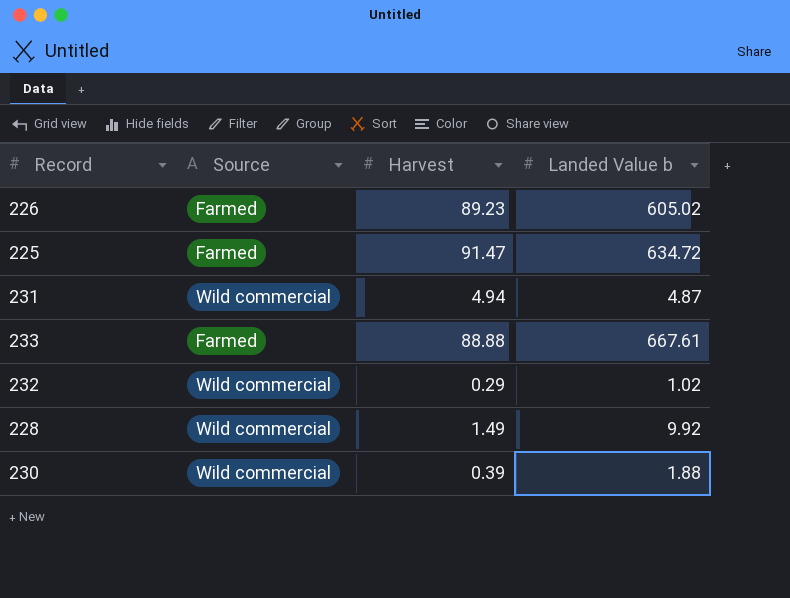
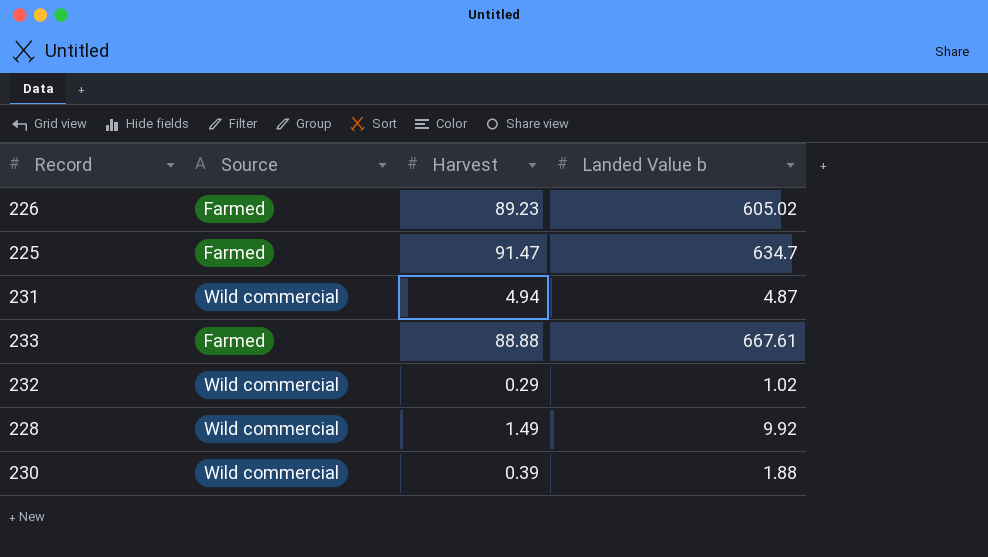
225 | Landed Value b: 634.72 -> 634.7

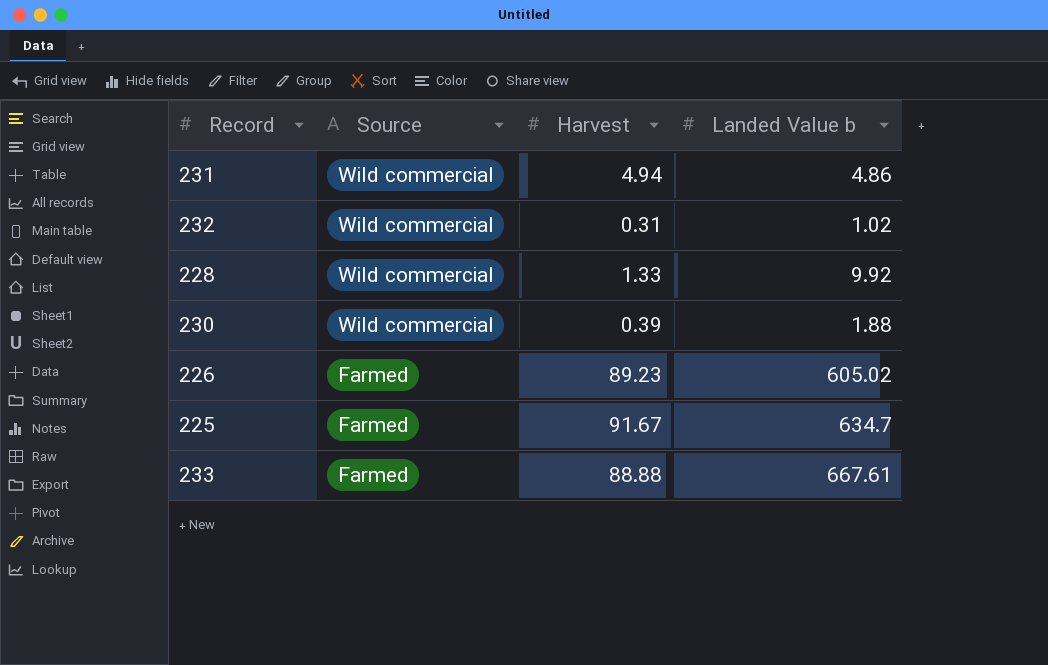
row order: none -> Source descending
231 | Landed Value b: 4.87 -> 4.86
232 | Harvest: 0.29 -> 0.31
228 | Harvest: 1.49 -> 1.33
225 | Harvest: 91.47 -> 91.67

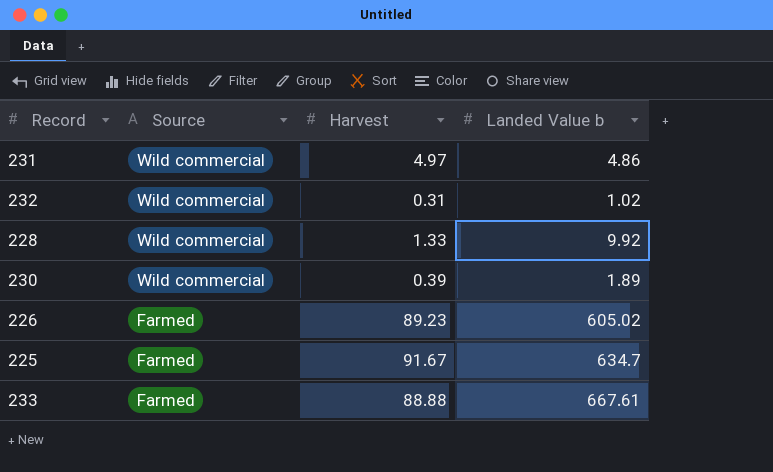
231 | Harvest: 4.94 -> 4.97
230 | Landed Value b: 1.88 -> 1.89

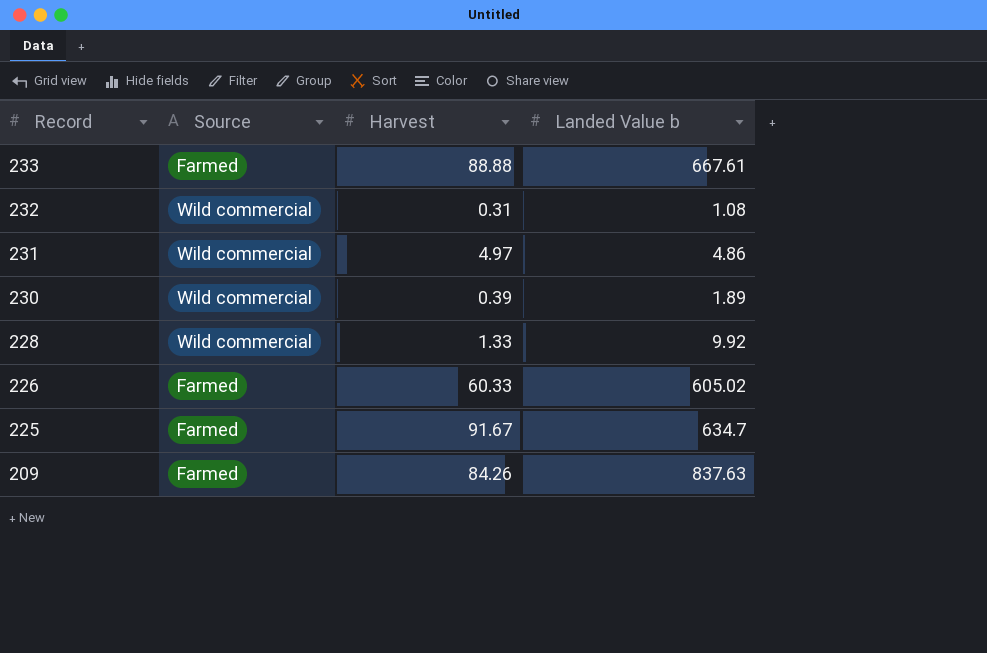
row order: Source descending -> Record descending
232 | Landed Value b: 1.02 -> 1.08
226 | Harvest: 89.23 -> 60.33
row 209: none -> Farmed | 84.26 | 837.63

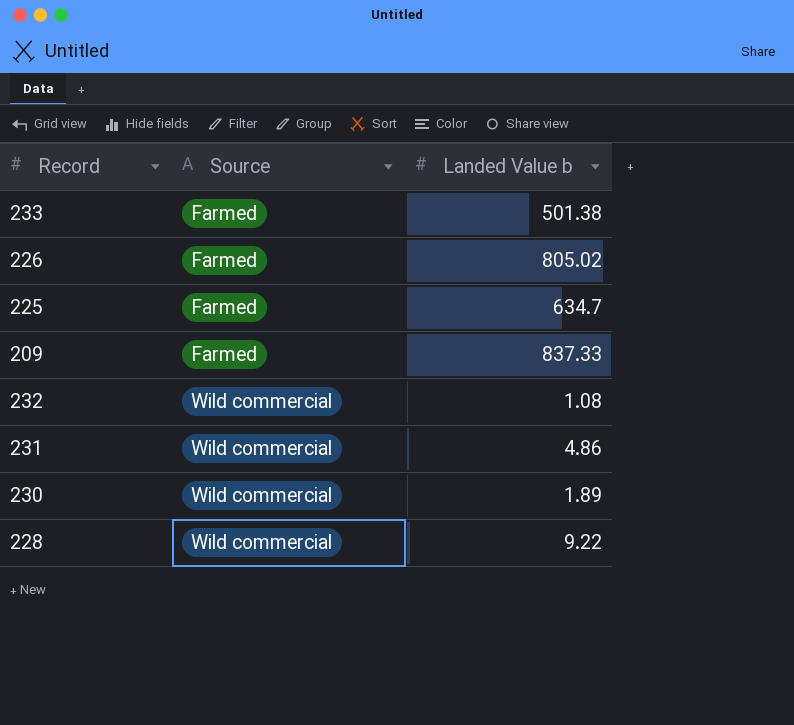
row order: Record descending -> Source ascending
column Harvest | position: 3 -> none
233 | Landed Value b: 667.61 -> 501.38
226 | Landed Value b: 605.02 -> 805.02
209 | Landed Value b: 837.63 -> 837.33
228 | Landed Value b: 9.92 -> 9.22

